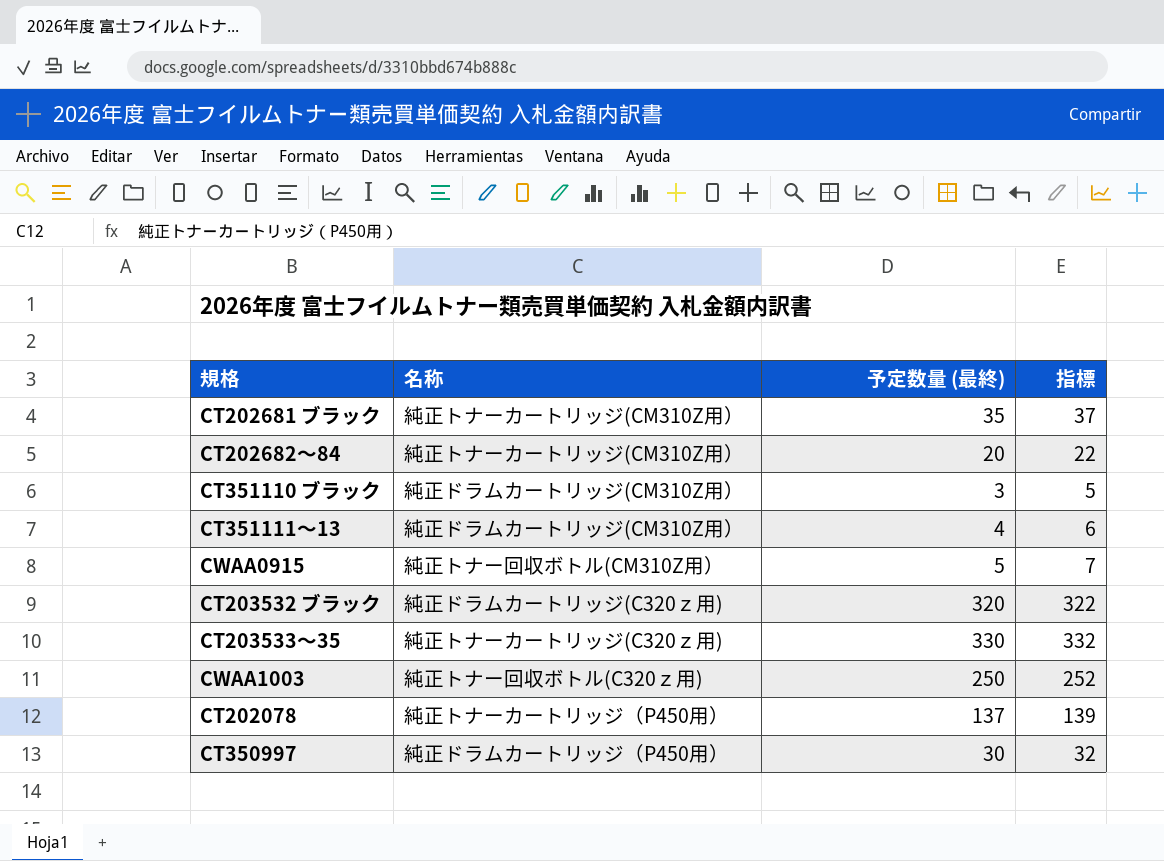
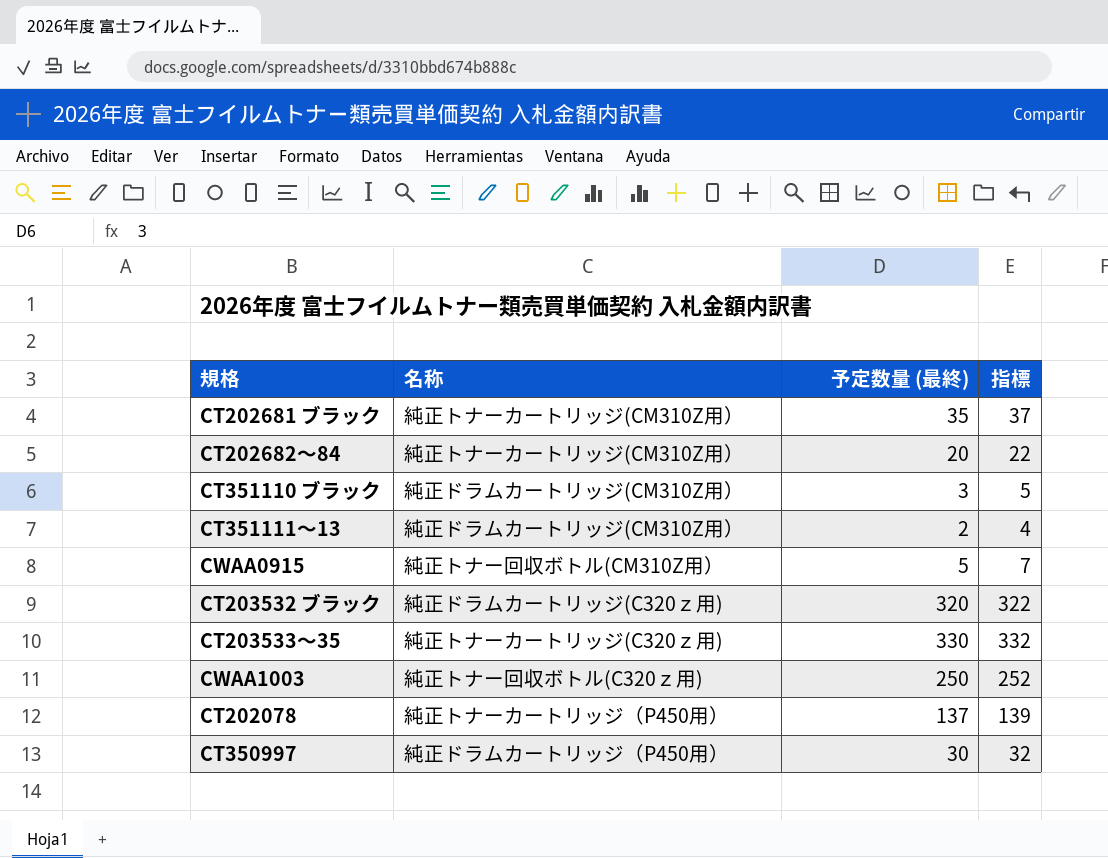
CT351111～13 | 予定数量 (最終): 4 -> 2
CT351111～13 | 指標: 6 -> 4

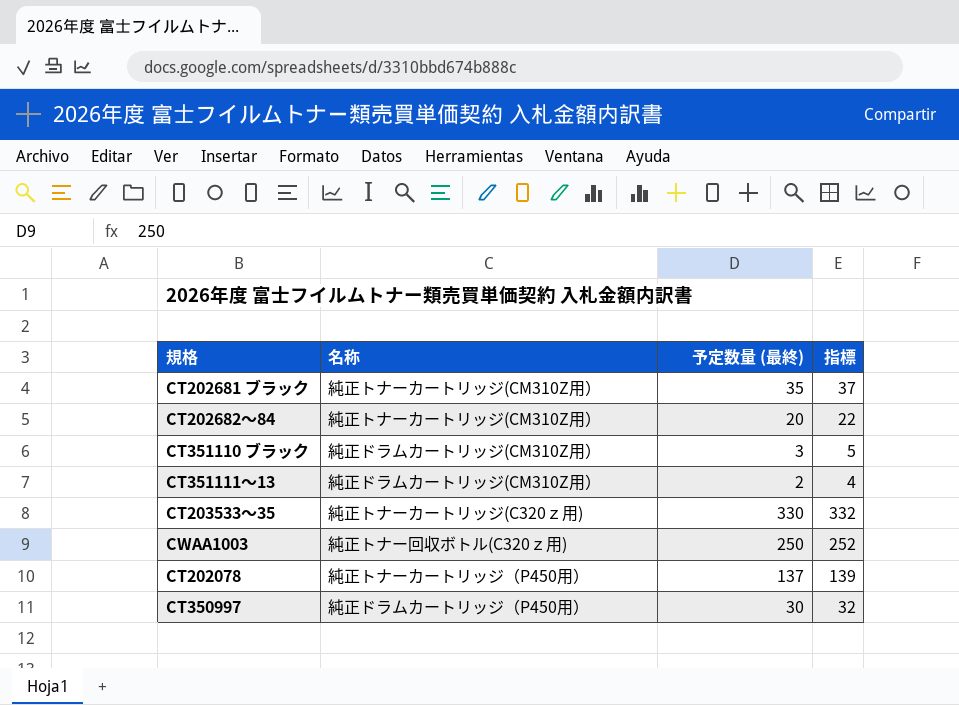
row CWAA0915: 純正トナー回収ボトル(CM310Z用） | 5 | 7 -> none
row CT203532 ブラック: 純正ドラムカートリッジ(C320ｚ用) | 320 | 322 -> none

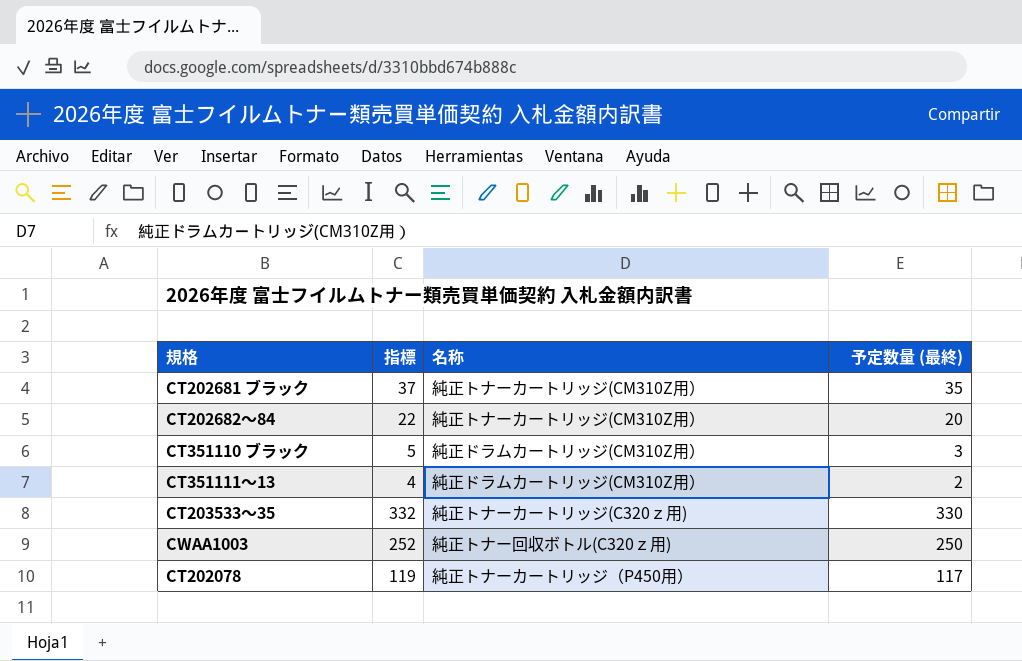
column 指標 | position: 4 -> 2
row CT350997: 純正ドラムカートリッジ（P450用） | 30 | 32 -> none
CT202078 | 指標: 139 -> 119
CT202078 | 予定数量 (最終): 137 -> 117

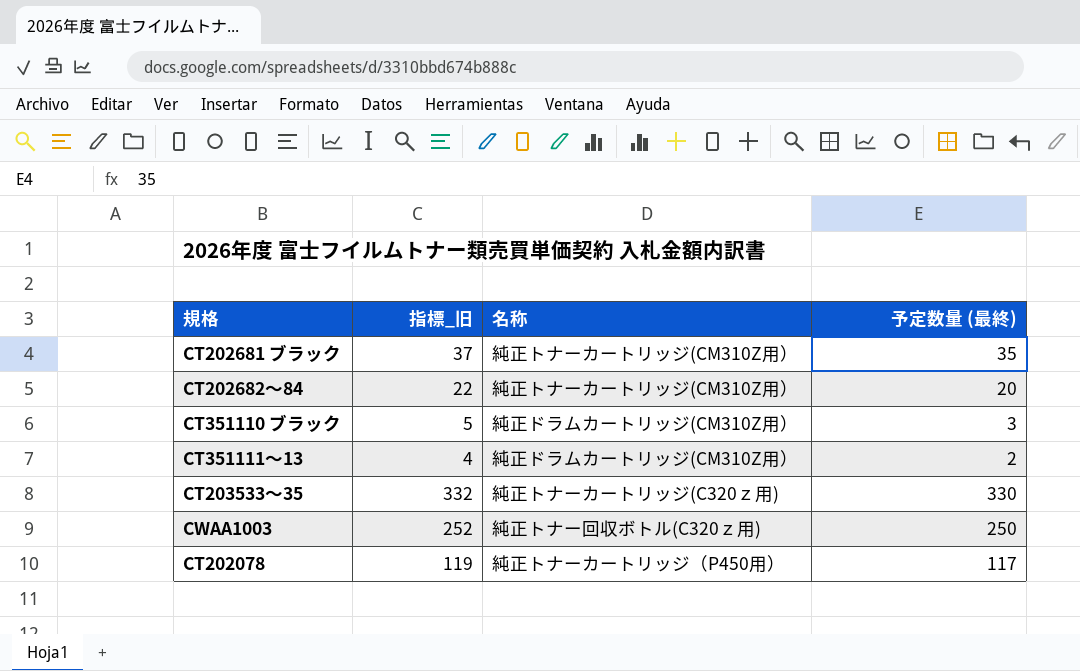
column name: 指標 -> 指標_旧

